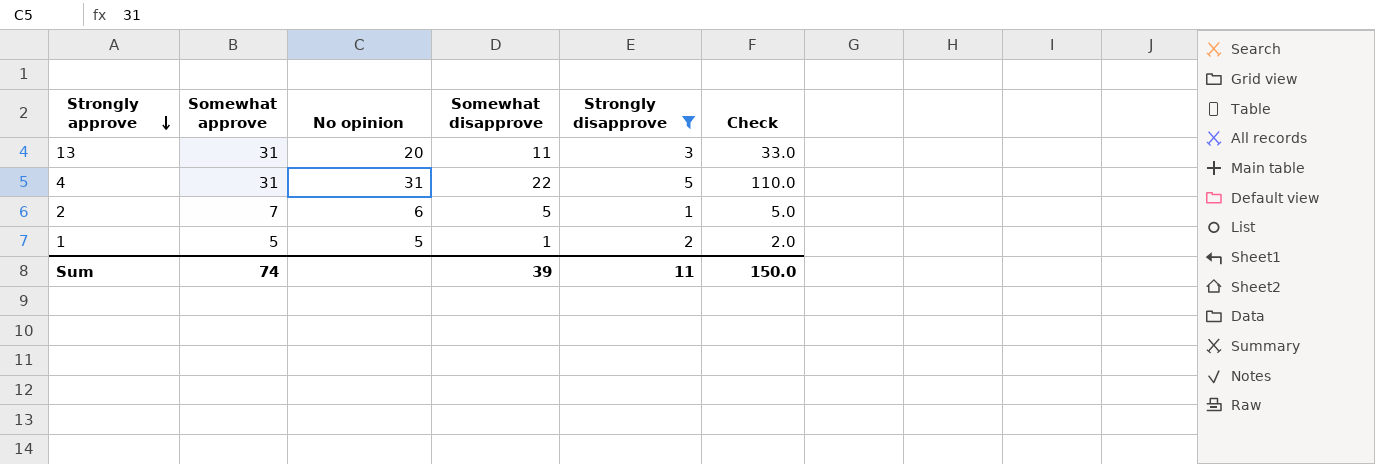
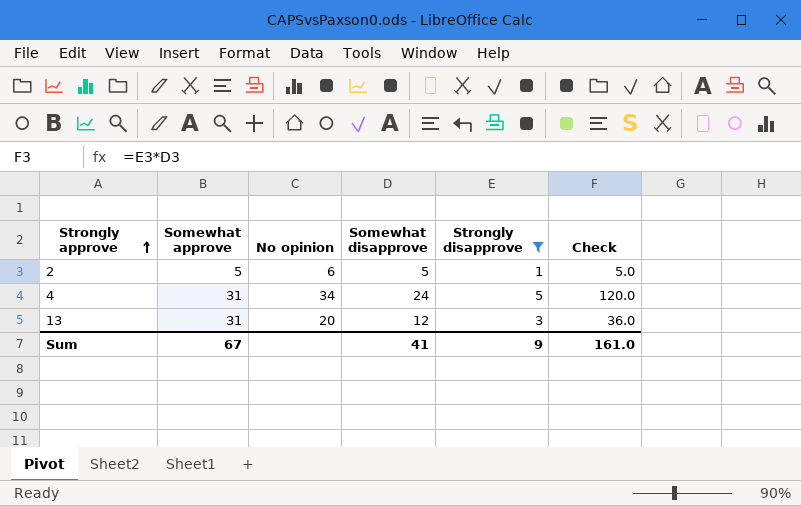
row order: Strongly approve descending -> Strongly approve ascending
row 1: 5 | 5 | 1 | 2 | 2.0 -> none
2 | Somewhat approve: 7 -> 5
4 | No opinion: 31 -> 34
4 | Somewhat disapprove: 22 -> 24
4 | Check: 110.0 -> 120.0
13 | Somewhat disapprove: 11 -> 12
13 | Check: 33.0 -> 36.0
Sum | Somewhat approve: 74 -> 67
Sum | Somewhat disapprove: 39 -> 41
Sum | Strongly disapprove: 11 -> 9
Sum | Check: 150.0 -> 161.0

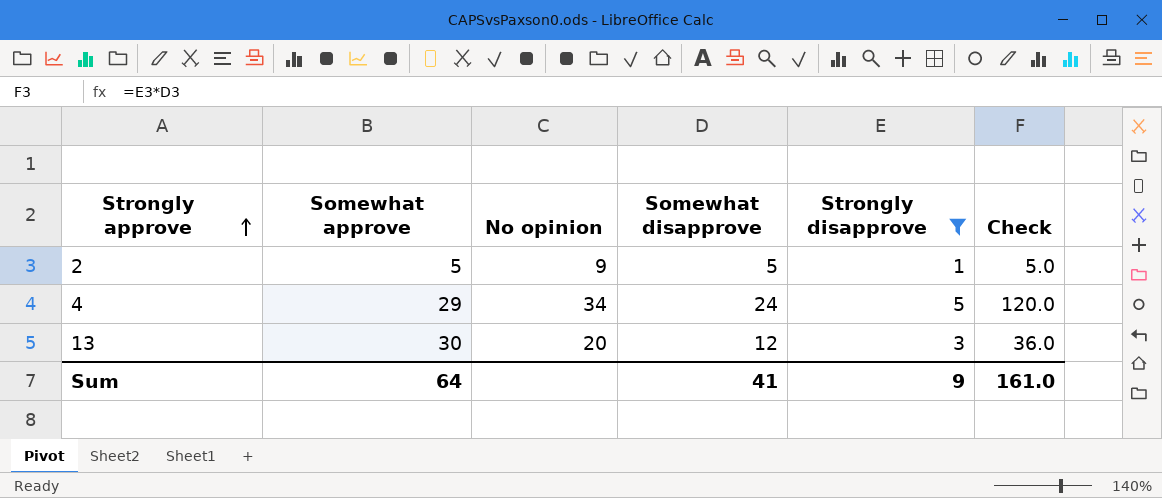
2 | No opinion: 6 -> 9
4 | Somewhat approve: 31 -> 29
13 | Somewhat approve: 31 -> 30
Sum | Somewhat approve: 67 -> 64

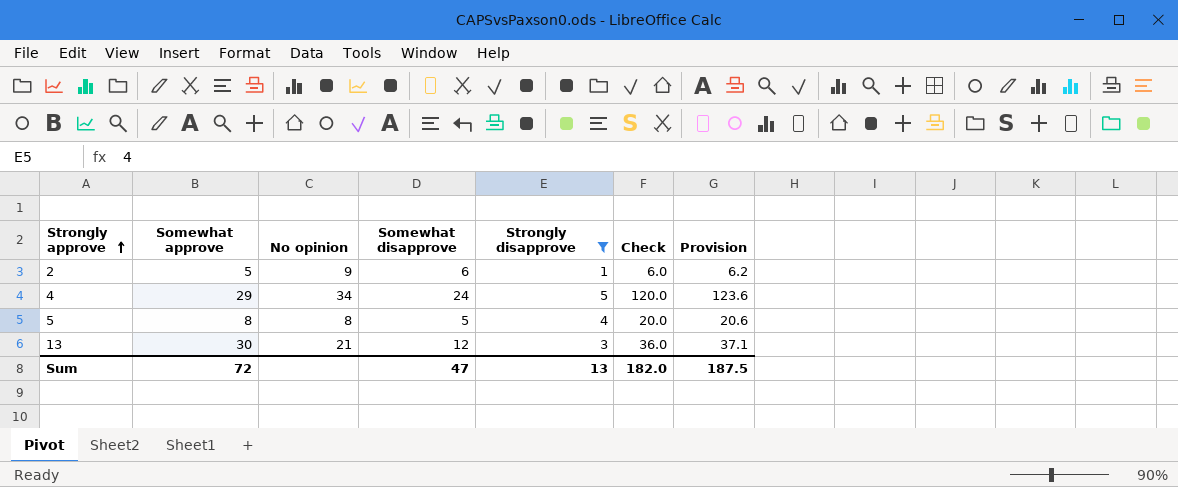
column Provision | formula: none -> [Check] * 1.03
2 | Somewhat disapprove: 5 -> 6
2 | Check: 5.0 -> 6.0
row 5: none -> 8 | 8 | 5 | 4 | 20.0 | 20.6
13 | No opinion: 20 -> 21
Sum | Somewhat approve: 64 -> 72
Sum | Somewhat disapprove: 41 -> 47
Sum | Strongly disapprove: 9 -> 13
Sum | Check: 161.0 -> 182.0

